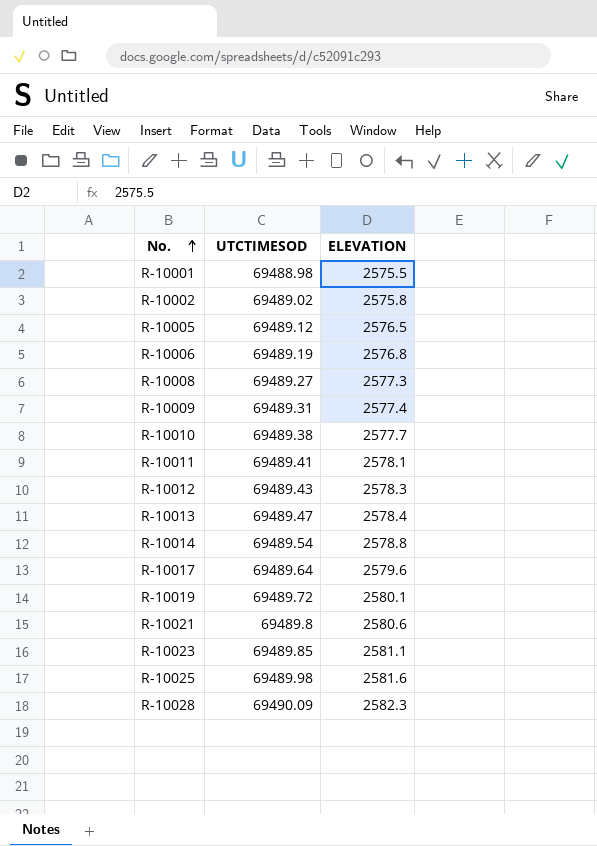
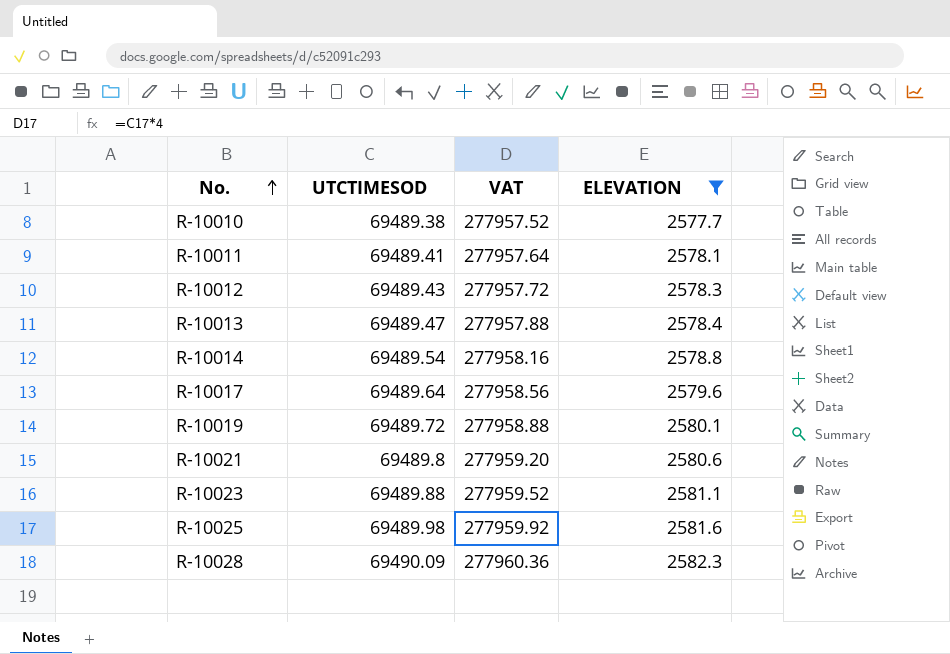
filter: none -> ELEVATION >= 2577.7
column VAT | formula: none -> [UTCTIMESOD] * 4
R-10023 | UTCTIMESOD: 69489.85 -> 69489.88

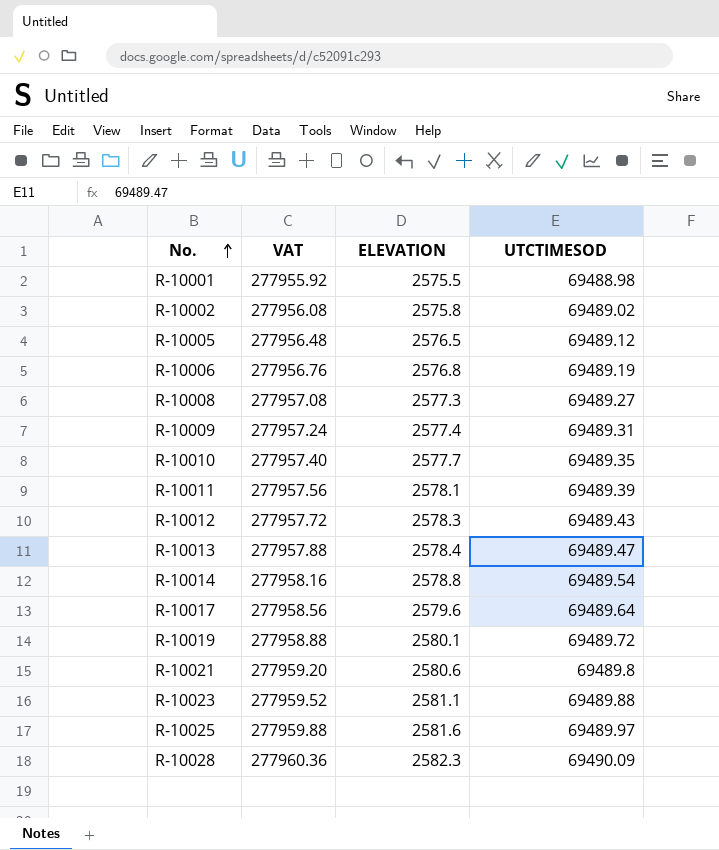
filter: ELEVATION >= 2577.7 -> none
column UTCTIMESOD | position: 2 -> 4
R-10010 | VAT: 277957.52 -> 277957.40
R-10010 | UTCTIMESOD: 69489.38 -> 69489.35
R-10011 | VAT: 277957.64 -> 277957.56
R-10011 | UTCTIMESOD: 69489.41 -> 69489.39
R-10025 | VAT: 277959.92 -> 277959.88
R-10025 | UTCTIMESOD: 69489.98 -> 69489.97

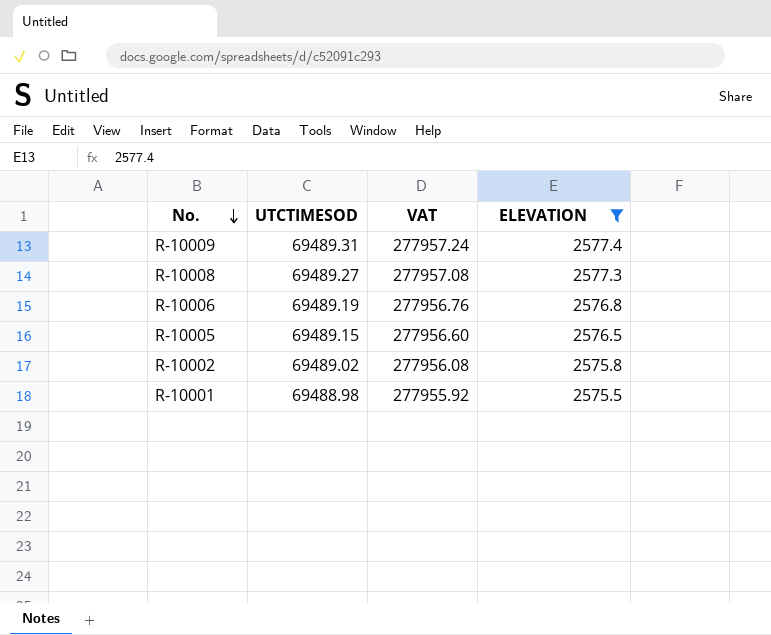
filter: none -> ELEVATION <= 2577.4
row order: No. ascending -> No. descending
column UTCTIMESOD | position: 4 -> 2
R-10005 | UTCTIMESOD: 69489.12 -> 69489.15
R-10005 | VAT: 277956.48 -> 277956.60

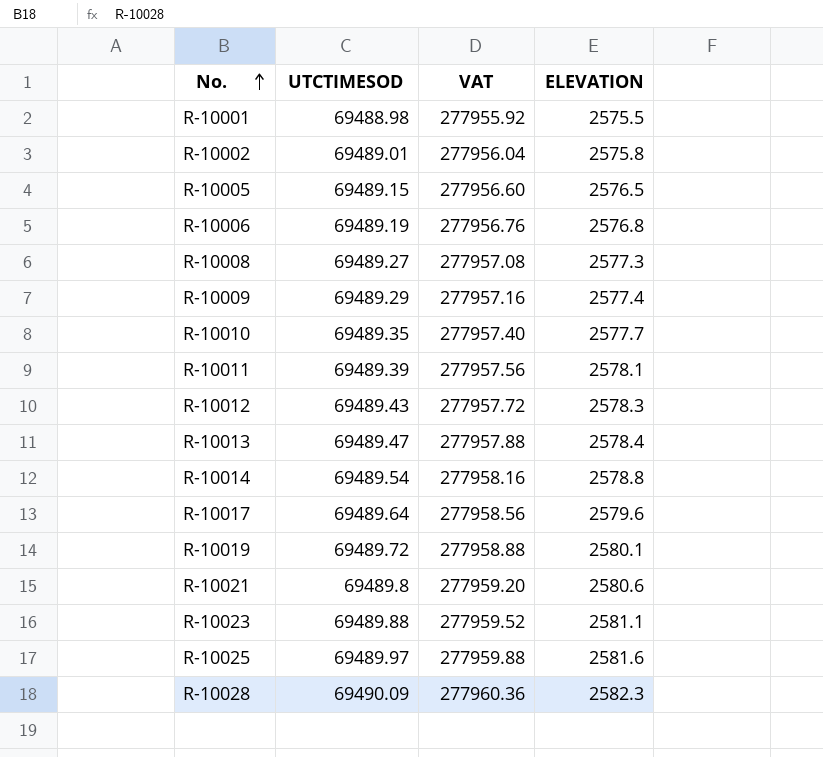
filter: ELEVATION <= 2577.4 -> none
row order: No. descending -> No. ascending
R-10002 | UTCTIMESOD: 69489.02 -> 69489.01
R-10002 | VAT: 277956.08 -> 277956.04
R-10009 | UTCTIMESOD: 69489.31 -> 69489.29
R-10009 | VAT: 277957.24 -> 277957.16

